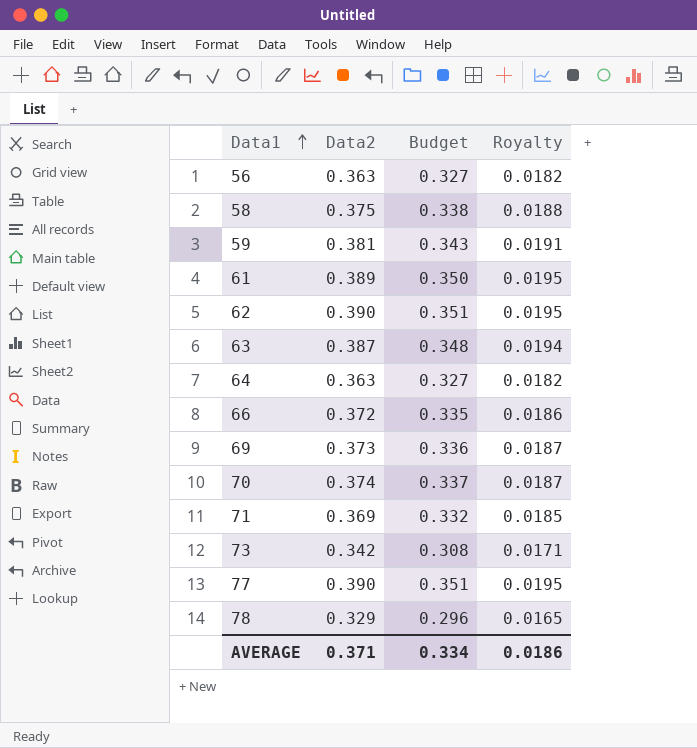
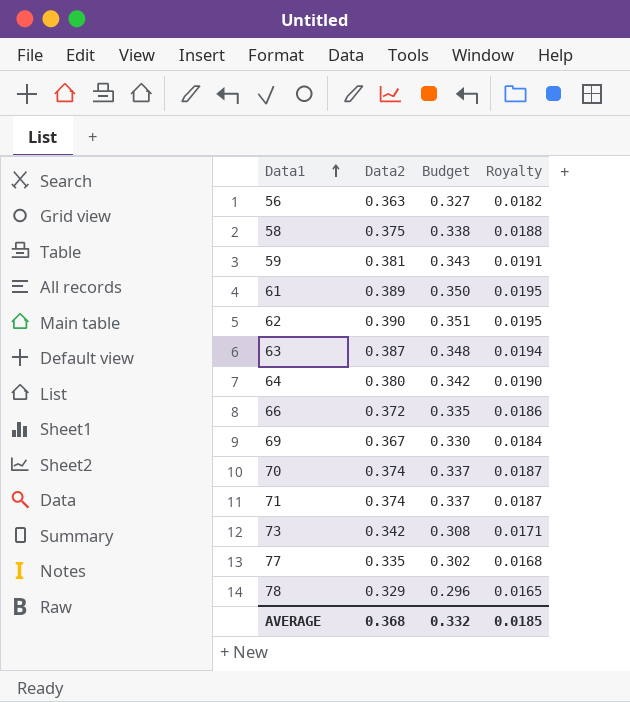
64 | Data2: 0.363 -> 0.380
64 | Budget: 0.327 -> 0.342
64 | Royalty: 0.0182 -> 0.0190
69 | Data2: 0.373 -> 0.367
69 | Budget: 0.336 -> 0.330
69 | Royalty: 0.0187 -> 0.0184
71 | Data2: 0.369 -> 0.374
71 | Budget: 0.332 -> 0.337
71 | Royalty: 0.0185 -> 0.0187
77 | Data2: 0.390 -> 0.335
77 | Budget: 0.351 -> 0.302
77 | Royalty: 0.0195 -> 0.0168
AVERAGE | Data2: 0.371 -> 0.368
AVERAGE | Budget: 0.334 -> 0.332
AVERAGE | Royalty: 0.0186 -> 0.0185

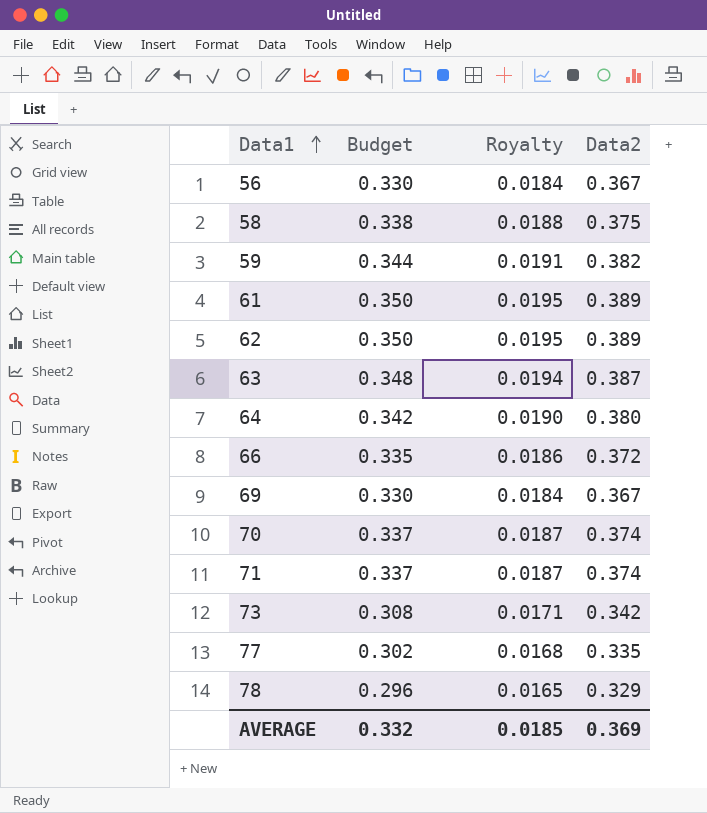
column Data2 | position: 2 -> 4
56 | Budget: 0.327 -> 0.330
56 | Royalty: 0.0182 -> 0.0184
56 | Data2: 0.363 -> 0.367
59 | Budget: 0.343 -> 0.344
59 | Data2: 0.381 -> 0.382
62 | Budget: 0.351 -> 0.350
62 | Data2: 0.390 -> 0.389
AVERAGE | Data2: 0.368 -> 0.369

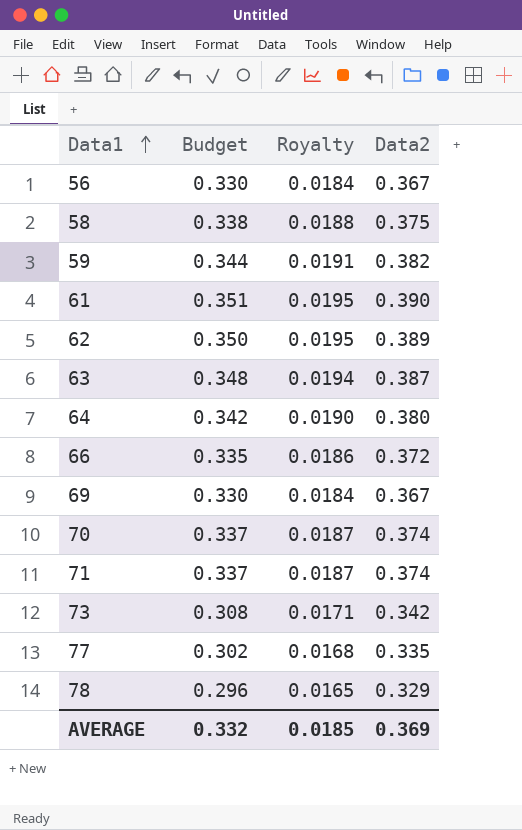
61 | Budget: 0.350 -> 0.351
61 | Data2: 0.389 -> 0.390

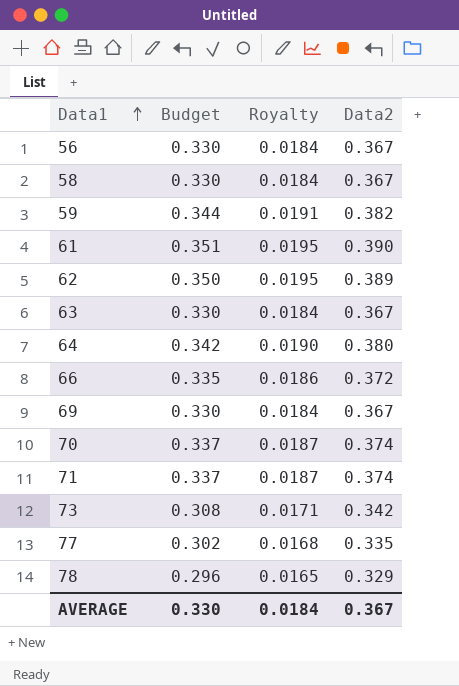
58 | Budget: 0.338 -> 0.330
58 | Royalty: 0.0188 -> 0.0184
58 | Data2: 0.375 -> 0.367
63 | Budget: 0.348 -> 0.330
63 | Royalty: 0.0194 -> 0.0184
63 | Data2: 0.387 -> 0.367
AVERAGE | Budget: 0.332 -> 0.330
AVERAGE | Royalty: 0.0185 -> 0.0184
AVERAGE | Data2: 0.369 -> 0.367

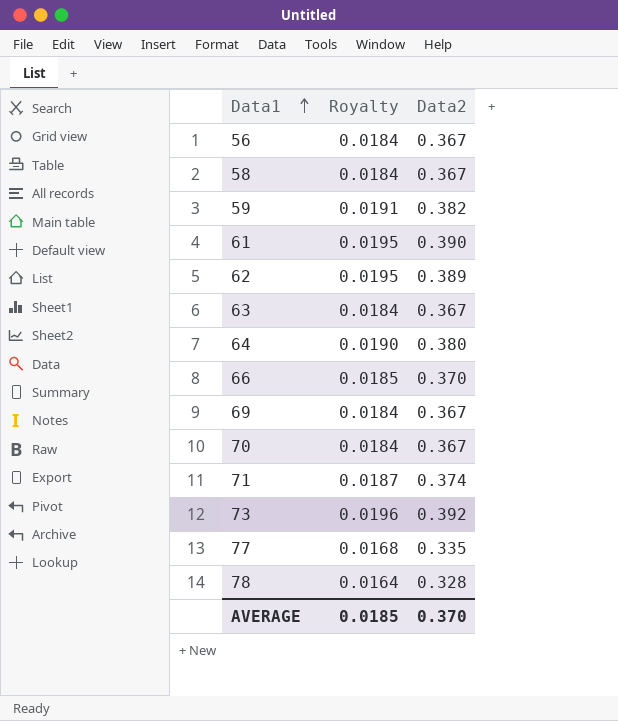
column Budget | formula: [Data2] * 0.9 -> none
66 | Royalty: 0.0186 -> 0.0185
66 | Data2: 0.372 -> 0.370
70 | Royalty: 0.0187 -> 0.0184
70 | Data2: 0.374 -> 0.367
73 | Royalty: 0.0171 -> 0.0196
73 | Data2: 0.342 -> 0.392
78 | Royalty: 0.0165 -> 0.0164
78 | Data2: 0.329 -> 0.328
AVERAGE | Royalty: 0.0184 -> 0.0185
AVERAGE | Data2: 0.367 -> 0.370

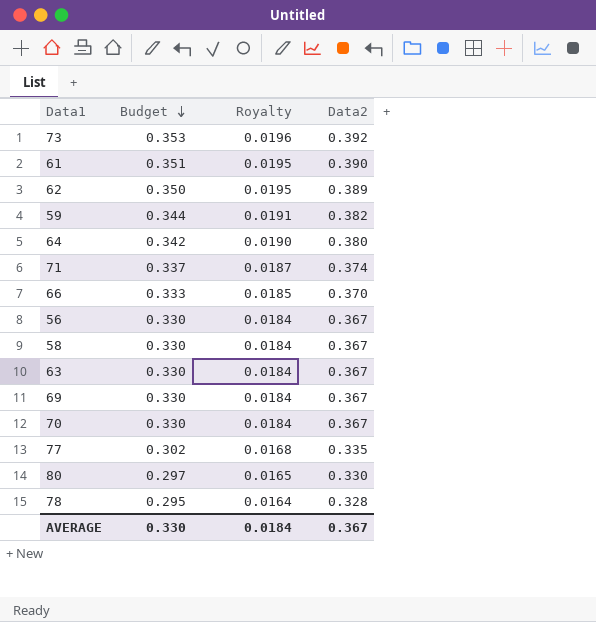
row order: Data1 ascending -> Budget descending
column Budget | formula: none -> [Data2] * 0.9
row 80: none -> 0.297 | 0.0165 | 0.330
AVERAGE | Royalty: 0.0185 -> 0.0184
AVERAGE | Data2: 0.370 -> 0.367

